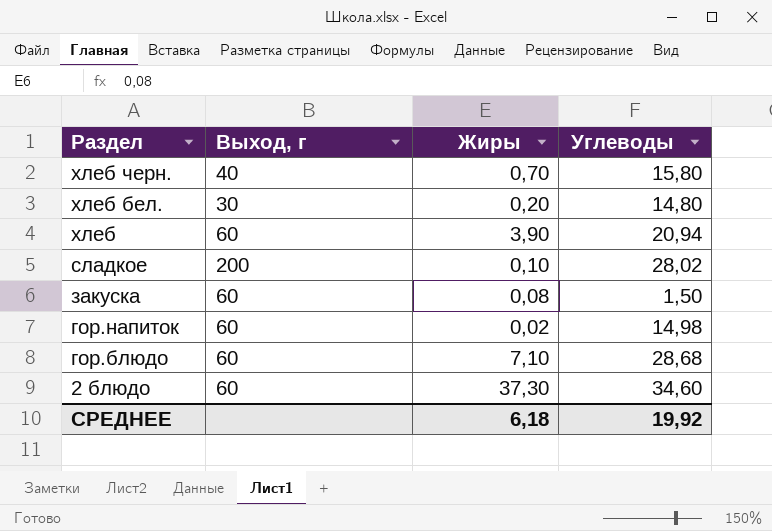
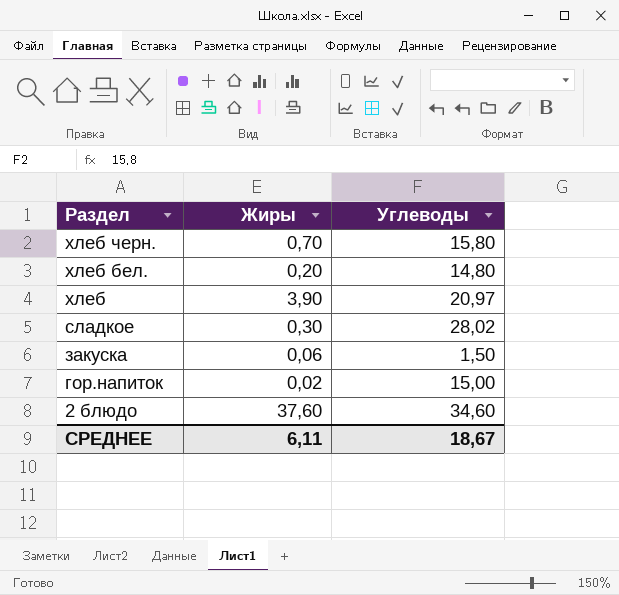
column Выход, г | position: 2 -> none
row гор.блюдо: 60 | 7,10 | 28,68 -> none
хлеб | Углеводы: 20,94 -> 20,97
сладкое | Жиры: 0,10 -> 0,30
закуска | Жиры: 0,08 -> 0,06
гор.напиток | Углеводы: 14,98 -> 15,00
2 блюдо | Жиры: 37,30 -> 37,60
СРЕДНЕЕ | Жиры: 6,18 -> 6,11
СРЕДНЕЕ | Углеводы: 19,92 -> 18,67

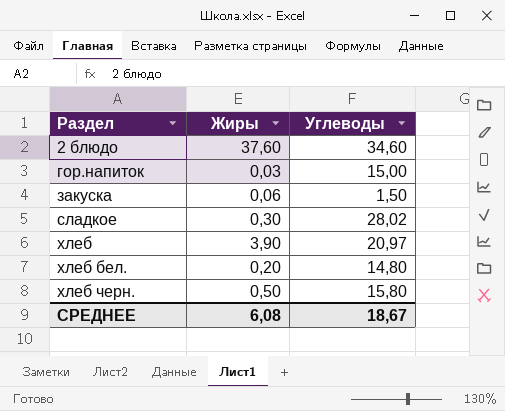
row order: Раздел descending -> Раздел ascending
гор.напиток | Жиры: 0,02 -> 0,03
хлеб черн. | Жиры: 0,70 -> 0,50
СРЕДНЕЕ | Жиры: 6,11 -> 6,08

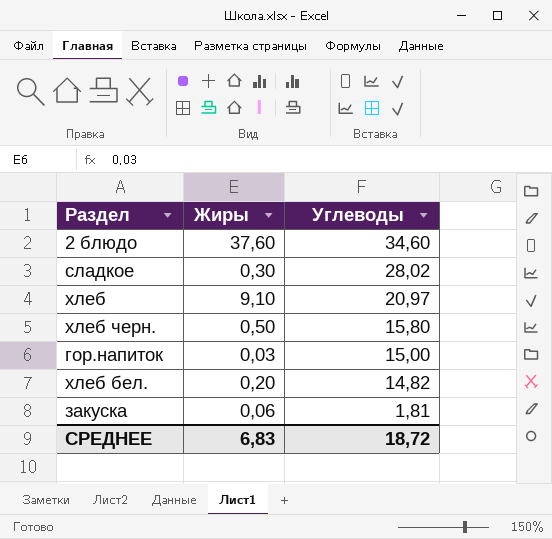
row order: Раздел ascending -> Углеводы descending
хлеб | Жиры: 3,90 -> 9,10
хлеб бел. | Углеводы: 14,80 -> 14,82
закуска | Углеводы: 1,50 -> 1,81
СРЕДНЕЕ | Жиры: 6,08 -> 6,83
СРЕДНЕЕ | Углеводы: 18,67 -> 18,72

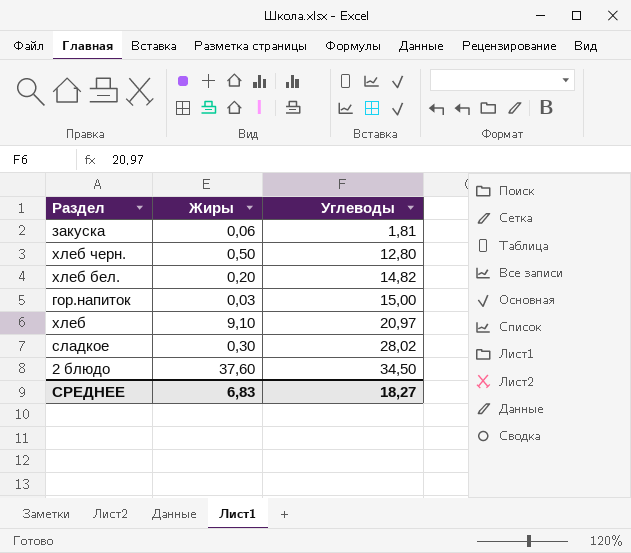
row order: Углеводы descending -> Углеводы ascending
хлеб черн. | Углеводы: 15,80 -> 12,80
2 блюдо | Углеводы: 34,60 -> 34,50
СРЕДНЕЕ | Углеводы: 18,72 -> 18,27

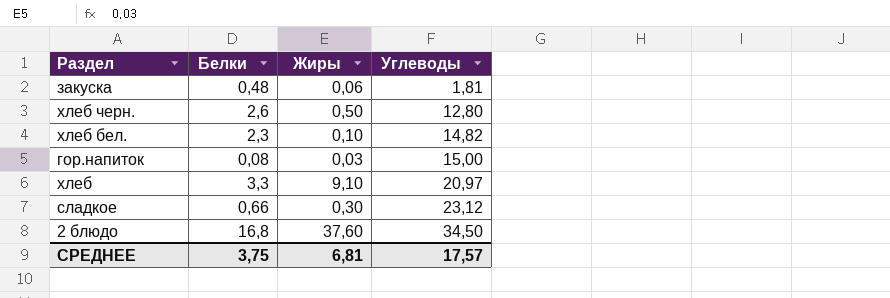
column Белки | position: none -> 2
хлеб бел. | Жиры: 0,20 -> 0,10
сладкое | Углеводы: 28,02 -> 23,12
СРЕДНЕЕ | Жиры: 6,83 -> 6,81
СРЕДНЕЕ | Углеводы: 18,27 -> 17,57

